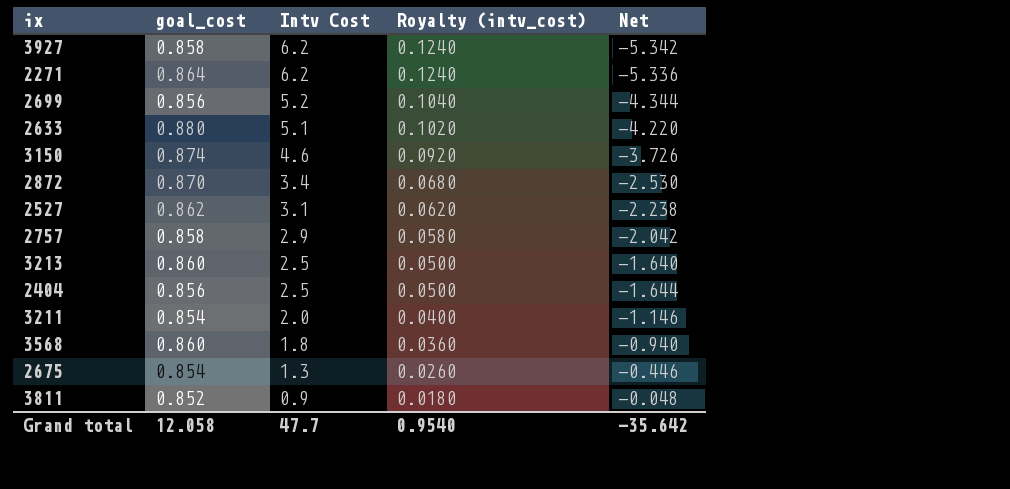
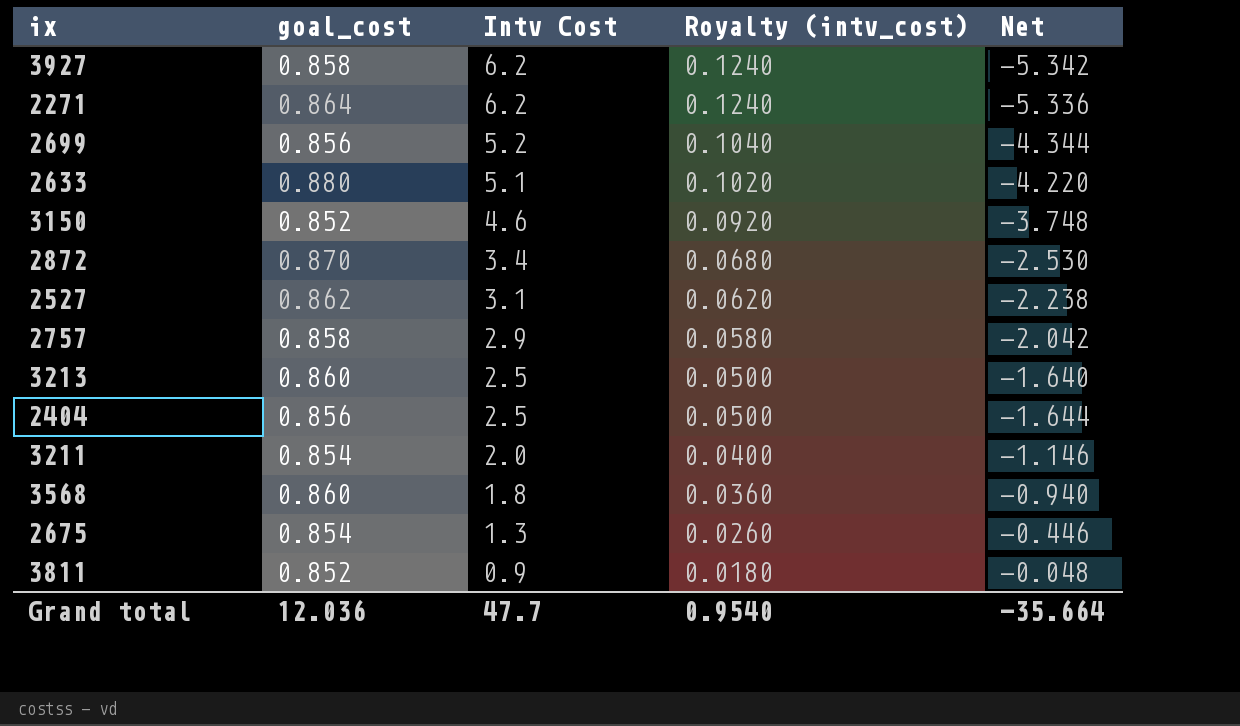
3150 | goal_cost: 0.874 -> 0.852
3150 | Net: -3.726 -> -3.748
Grand total | goal_cost: 12.058 -> 12.036
Grand total | Net: -35.642 -> -35.664

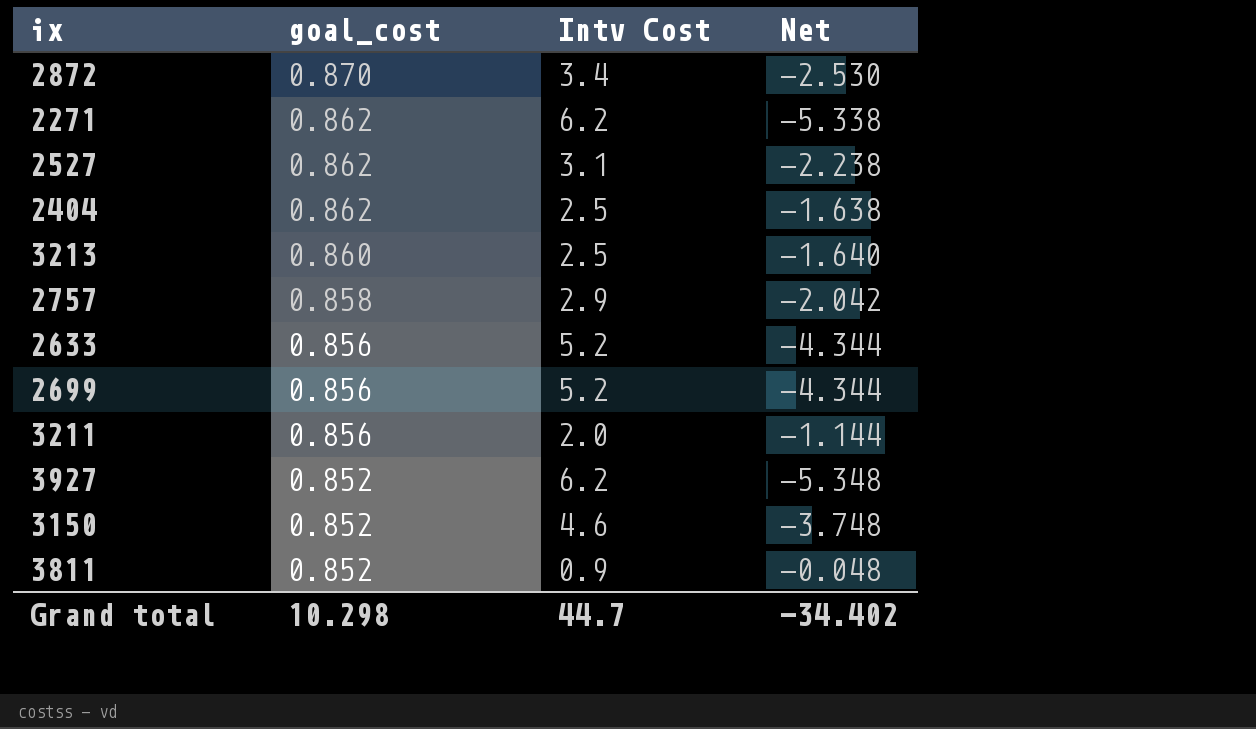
row order: Intv Cost descending -> goal_cost descending
column Royalty (intv_cost) | formula: [Intv Cost] * 0.02 -> none
row 3568: 0.860 | 1.8 | 0.0360 | -0.940 -> none
row 2675: 0.854 | 1.3 | 0.0260 | -0.446 -> none
2271 | goal_cost: 0.864 -> 0.862
2271 | Net: -5.336 -> -5.338
2404 | goal_cost: 0.856 -> 0.862
2404 | Net: -1.644 -> -1.638
2633 | goal_cost: 0.880 -> 0.856
2633 | Intv Cost: 5.1 -> 5.2
2633 | Net: -4.220 -> -4.344
3211 | goal_cost: 0.854 -> 0.856
3211 | Net: -1.146 -> -1.144
3927 | goal_cost: 0.858 -> 0.852
3927 | Net: -5.342 -> -5.348
Grand total | goal_cost: 12.036 -> 10.298
Grand total | Intv Cost: 47.7 -> 44.7
Grand total | Net: -35.664 -> -34.402

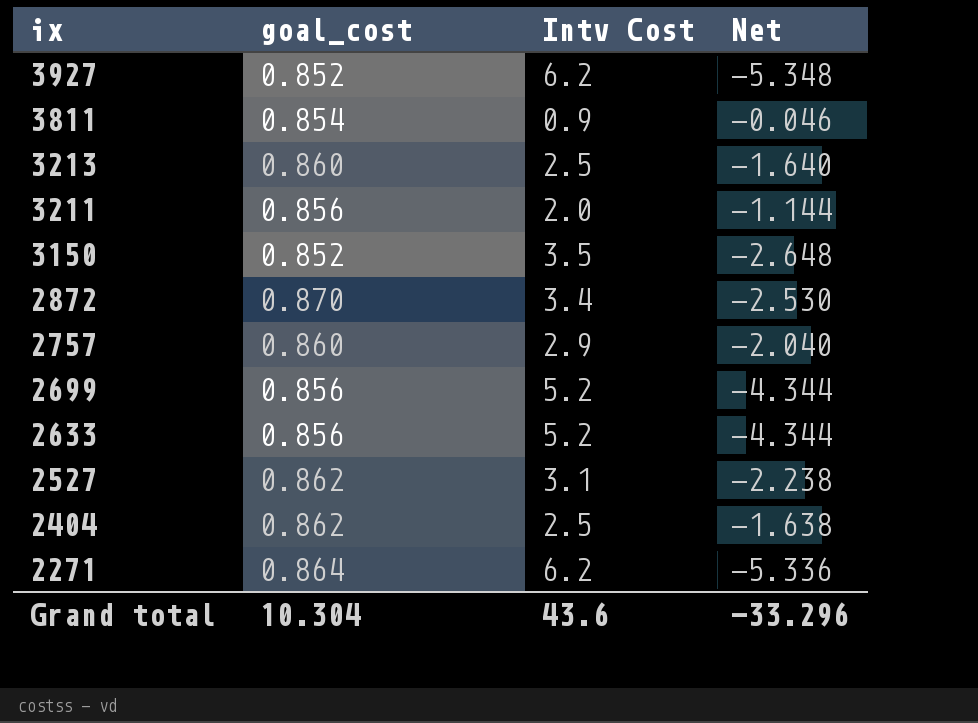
row order: goal_cost descending -> ix descending
3811 | goal_cost: 0.852 -> 0.854
3811 | Net: -0.048 -> -0.046
3150 | Intv Cost: 4.6 -> 3.5
3150 | Net: -3.748 -> -2.648
2757 | goal_cost: 0.858 -> 0.860
2757 | Net: -2.042 -> -2.040
2271 | goal_cost: 0.862 -> 0.864
2271 | Net: -5.338 -> -5.336
Grand total | goal_cost: 10.298 -> 10.304
Grand total | Intv Cost: 44.7 -> 43.6
Grand total | Net: -34.402 -> -33.296

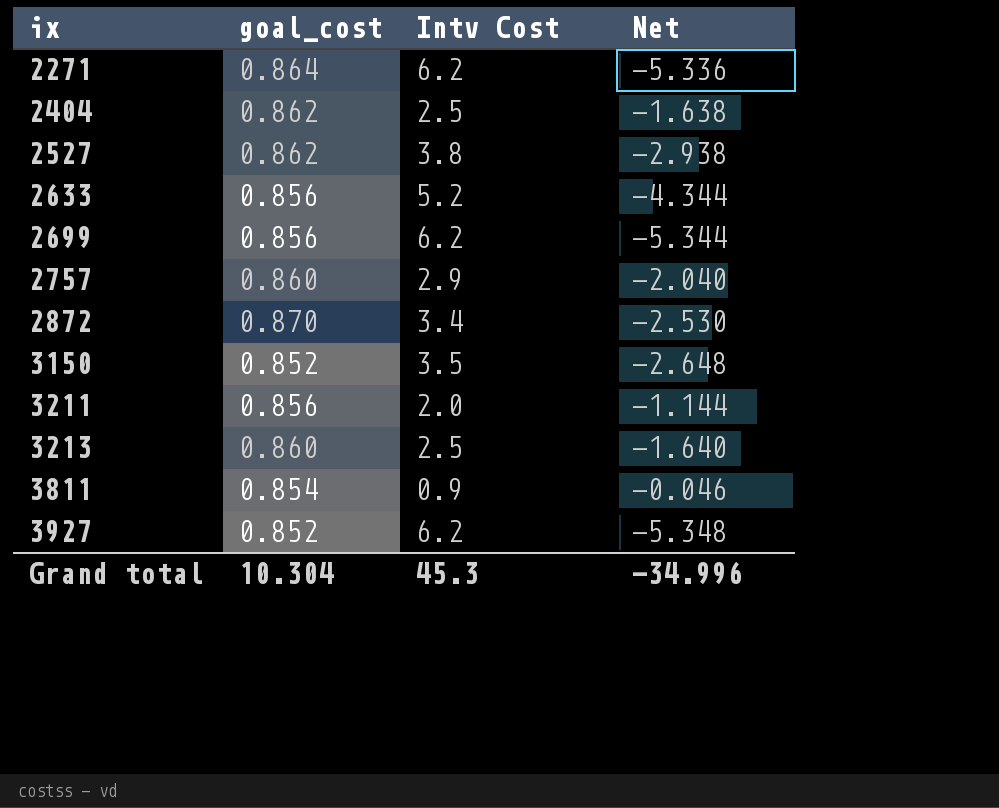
row order: ix descending -> ix ascending
2527 | Intv Cost: 3.1 -> 3.8
2527 | Net: -2.238 -> -2.938
2699 | Intv Cost: 5.2 -> 6.2
2699 | Net: -4.344 -> -5.344
Grand total | Intv Cost: 43.6 -> 45.3
Grand total | Net: -33.296 -> -34.996

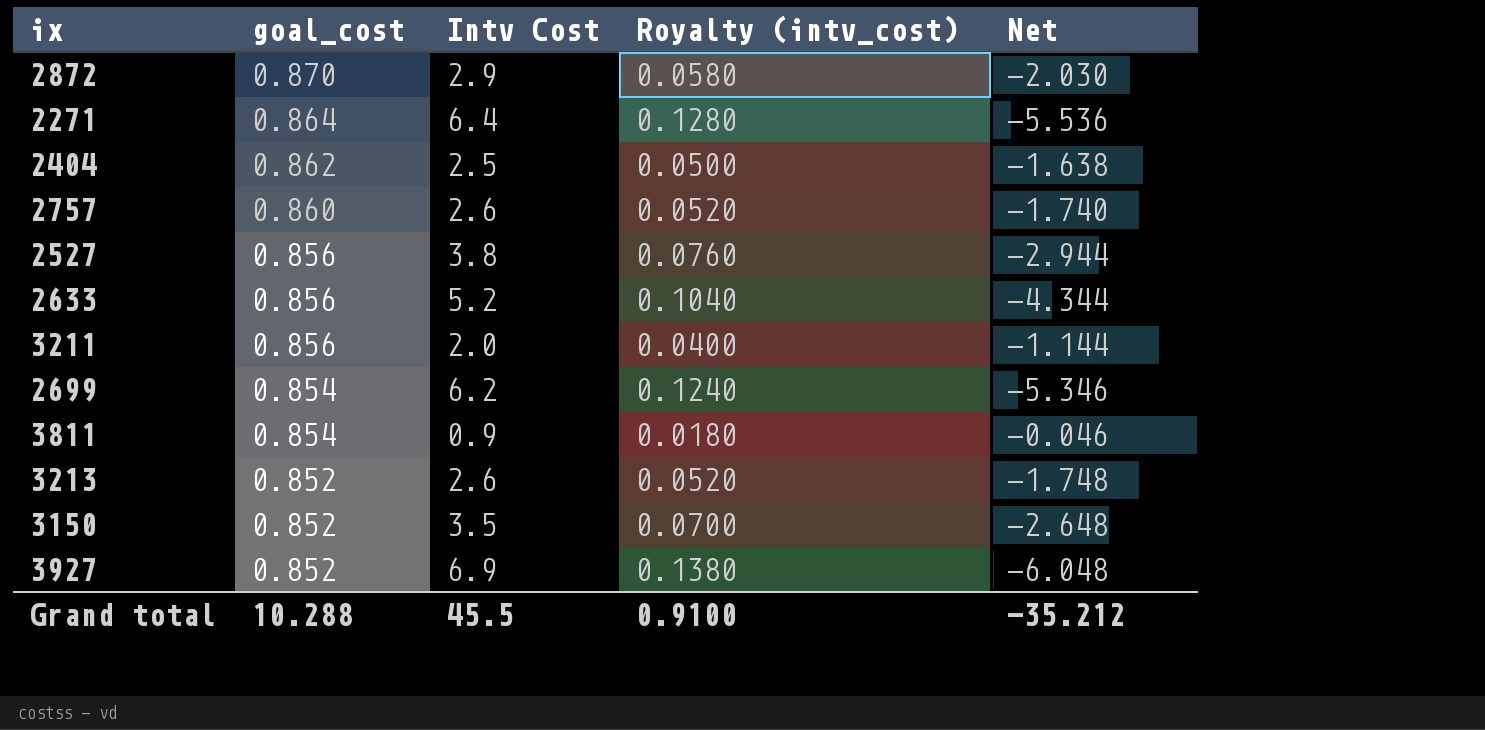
row order: ix ascending -> goal_cost descending
column Royalty (intv_cost) | formula: none -> [Intv Cost] * 0.02
2872 | Intv Cost: 3.4 -> 2.9
2872 | Net: -2.530 -> -2.030
2271 | Intv Cost: 6.2 -> 6.4
2271 | Net: -5.336 -> -5.536
2757 | Intv Cost: 2.9 -> 2.6
2757 | Net: -2.040 -> -1.740
2527 | goal_cost: 0.862 -> 0.856
2527 | Net: -2.938 -> -2.944
2699 | goal_cost: 0.856 -> 0.854
2699 | Net: -5.344 -> -5.346
3213 | goal_cost: 0.860 -> 0.852
3213 | Intv Cost: 2.5 -> 2.6
3213 | Net: -1.640 -> -1.748
3927 | Intv Cost: 6.2 -> 6.9
3927 | Net: -5.348 -> -6.048
Grand total | goal_cost: 10.304 -> 10.288
Grand total | Intv Cost: 45.3 -> 45.5
Grand total | Net: -34.996 -> -35.212

